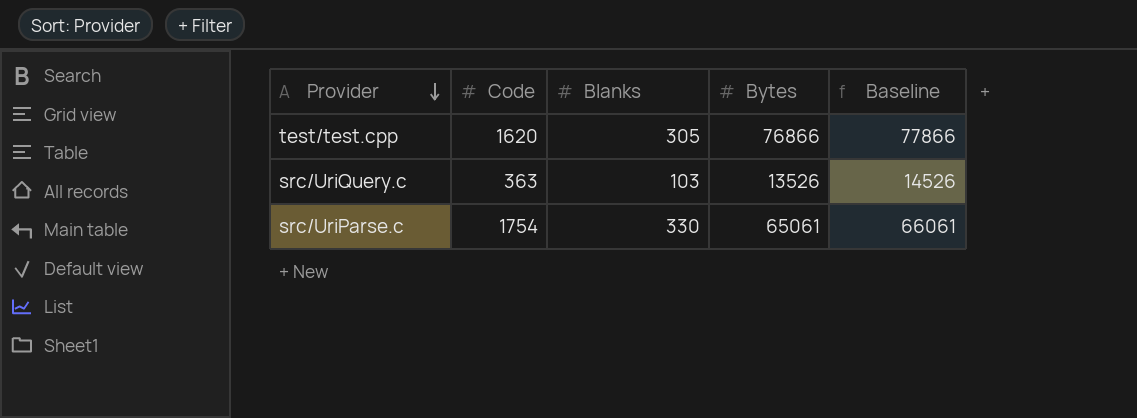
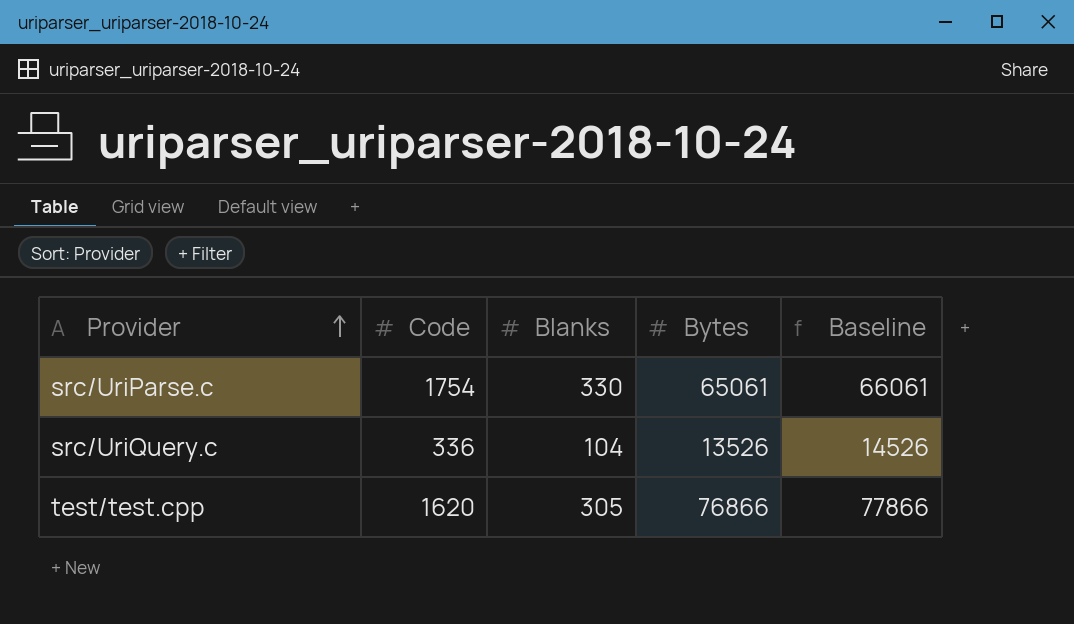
row order: Provider descending -> Provider ascending
src/UriQuery.c | Code: 363 -> 336
src/UriQuery.c | Blanks: 103 -> 104

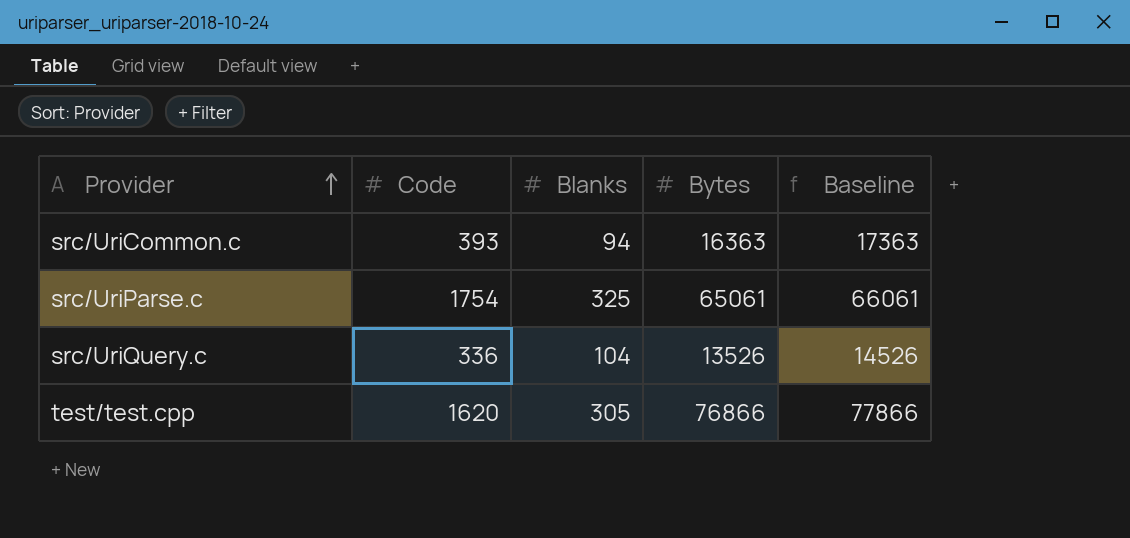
row src/UriCommon.c: none -> 393 | 94 | 16363 | 17363
src/UriParse.c | Blanks: 330 -> 325

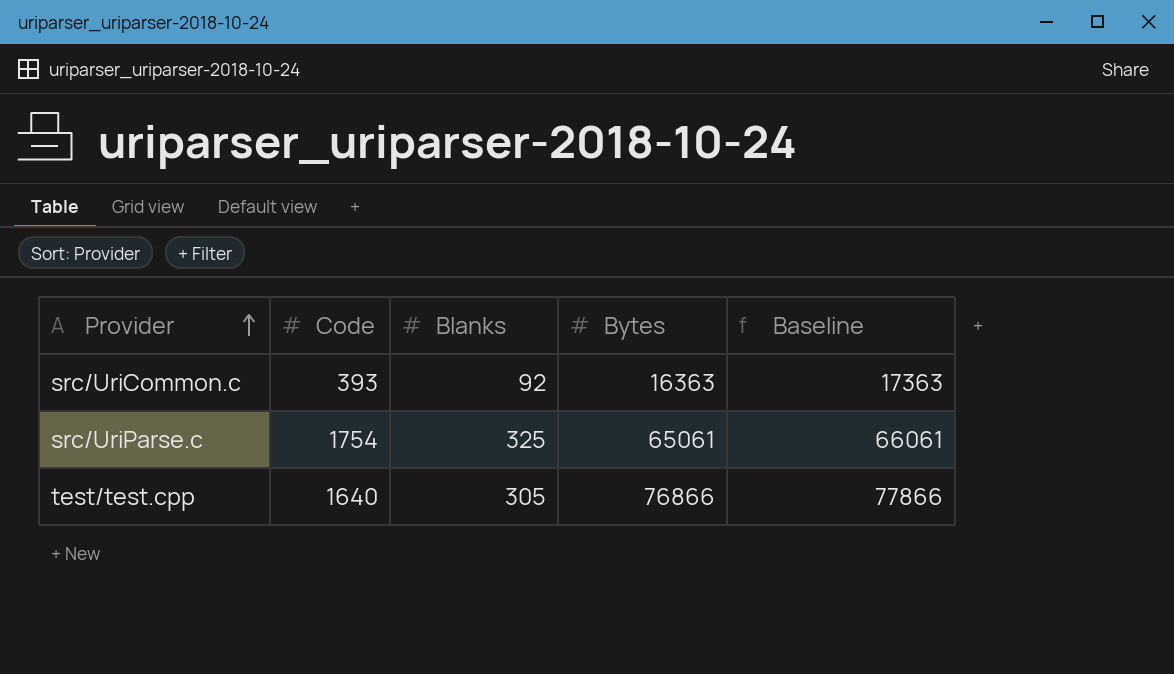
row src/UriQuery.c: 336 | 104 | 13526 | 14526 -> none
src/UriCommon.c | Blanks: 94 -> 92
test/test.cpp | Code: 1620 -> 1640

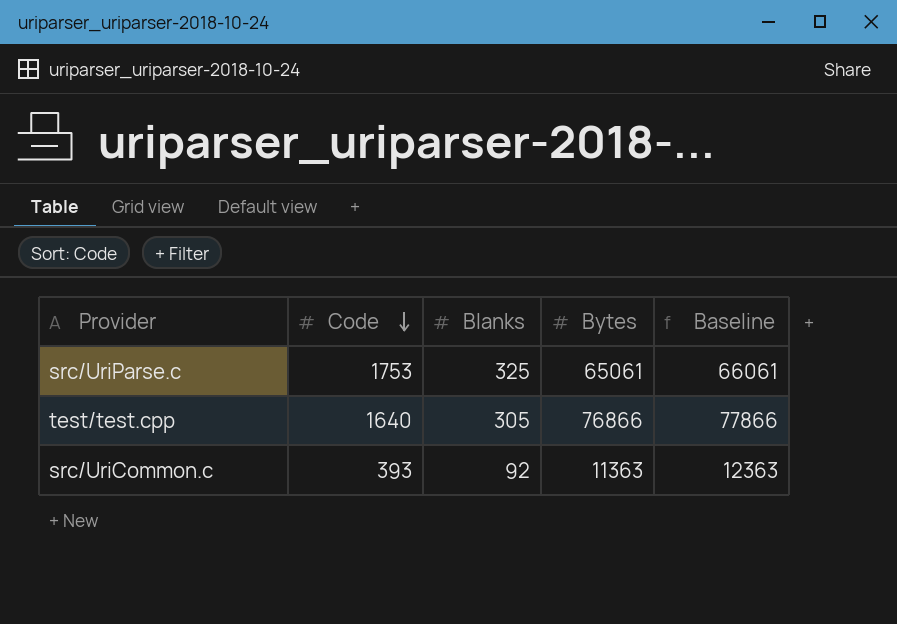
row order: Provider ascending -> Code descending
src/UriParse.c | Code: 1754 -> 1753
src/UriCommon.c | Bytes: 16363 -> 11363
src/UriCommon.c | Baseline: 17363 -> 12363

